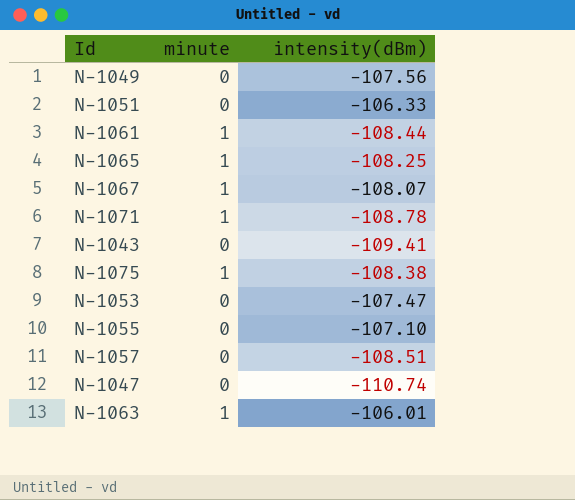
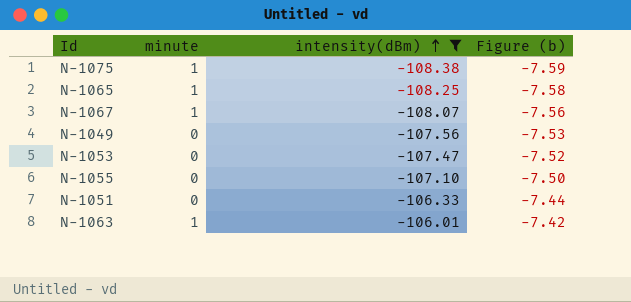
filter: none -> intensity(dBm) >= -108.38
row order: none -> intensity(dBm) ascending
column Figure (b) | formula: none -> [intensity(dBm)] * 0.07

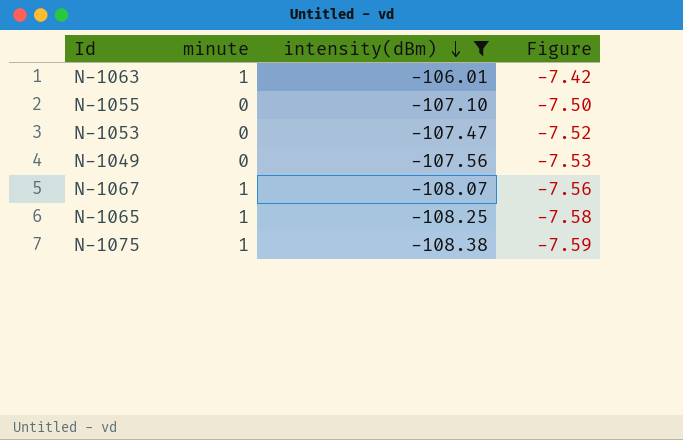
row order: intensity(dBm) ascending -> intensity(dBm) descending
column name: Figure (b) -> Figure
row N-1051: 0 | -106.33 | -7.44 -> none

